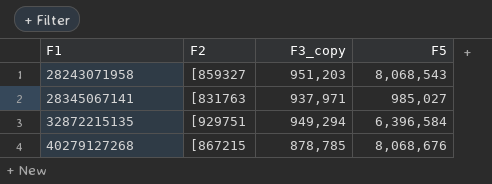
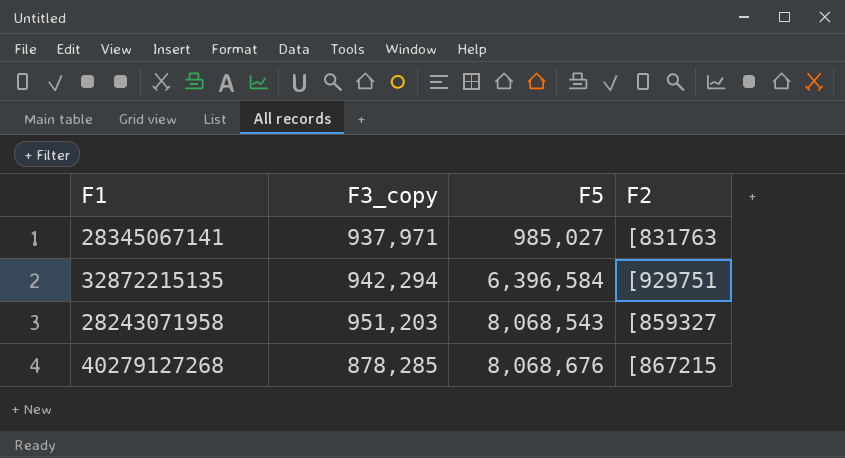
row order: F1 ascending -> F5 ascending
column F2 | position: 2 -> 4
32872215135 | F3_copy: 949,294 -> 942,294
40279127268 | F3_copy: 878,785 -> 878,285

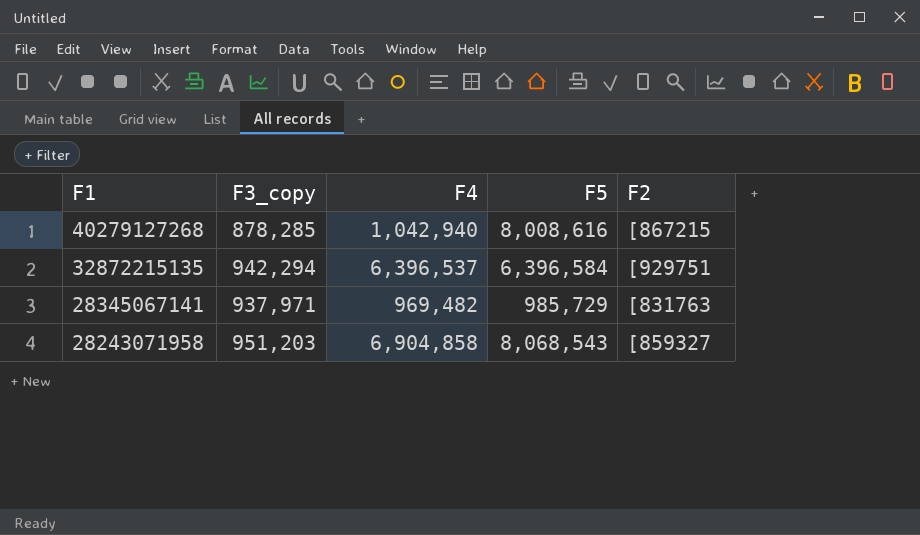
row order: F5 ascending -> F1 descending
column F4 | position: none -> 3
40279127268 | F5: 8,068,676 -> 8,008,616
28345067141 | F5: 985,027 -> 985,729

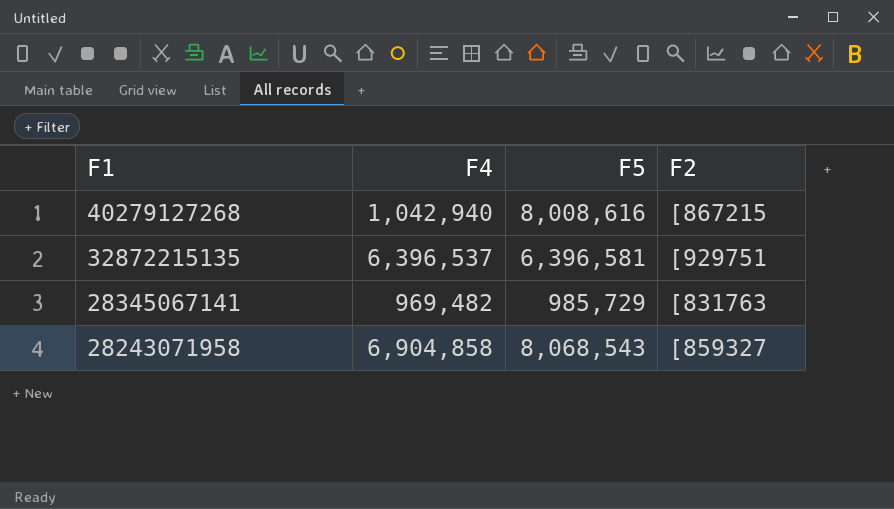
column F3_copy | position: 2 -> none
32872215135 | F5: 6,396,584 -> 6,396,581

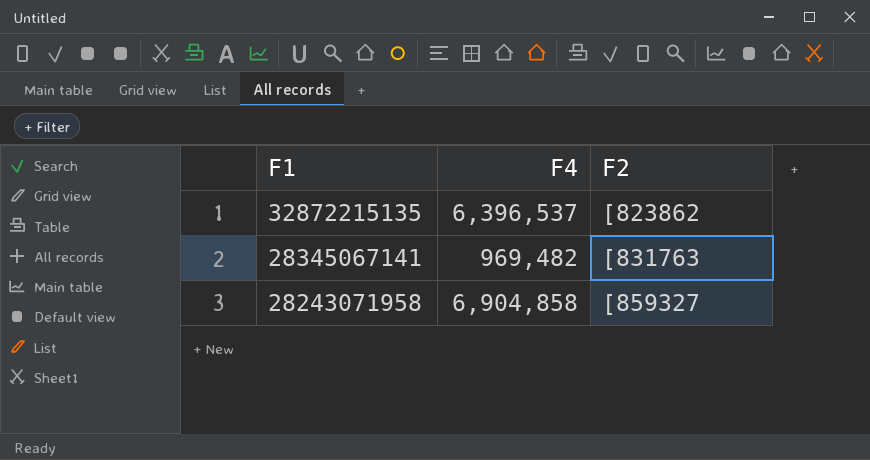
column F5 | position: 3 -> none
row 40279127268: 1,042,940 | 8,008,616 | [867215 -> none
32872215135 | F2: [929751 -> [823862

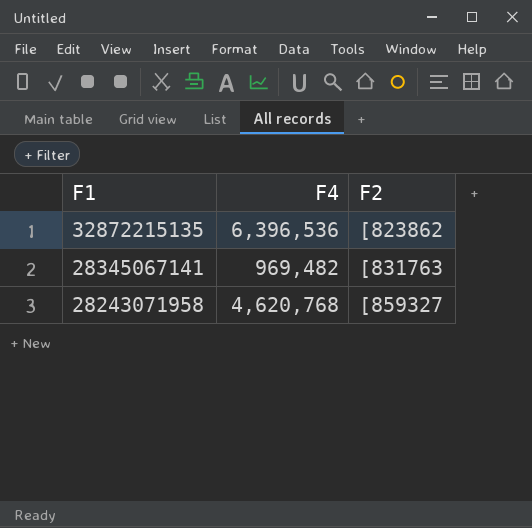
32872215135 | F4: 6,396,537 -> 6,396,536
28243071958 | F4: 6,904,858 -> 4,620,768

